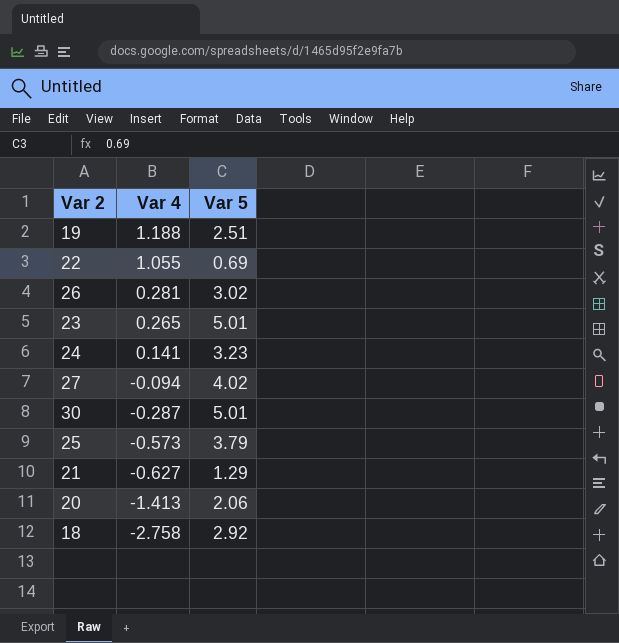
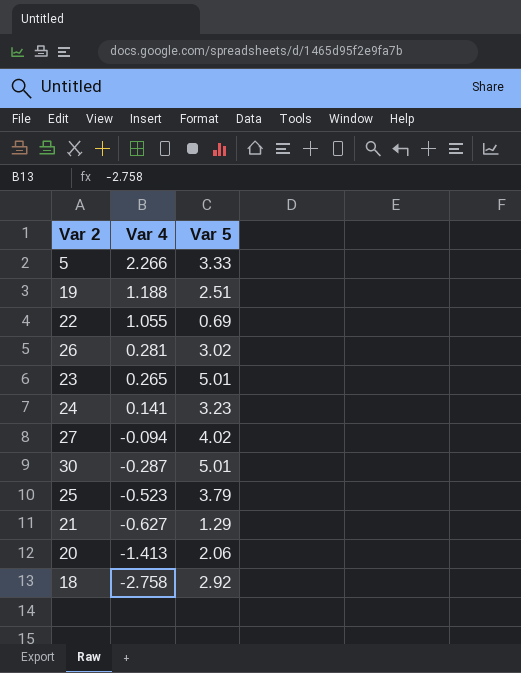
row 5: none -> 2.266 | 3.33
25 | Var 4: -0.573 -> -0.523

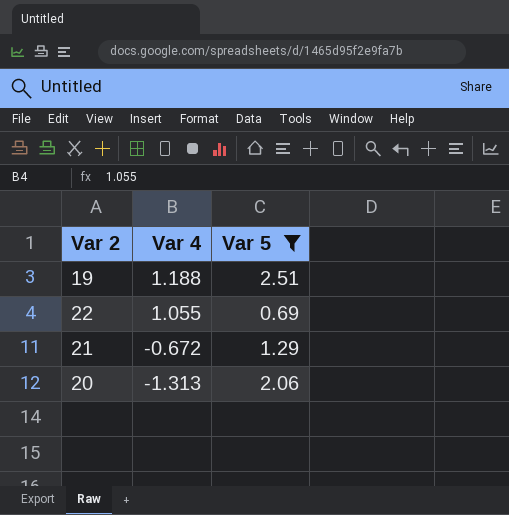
filter: none -> Var 5 <= 2.51
21 | Var 4: -0.627 -> -0.672
20 | Var 4: -1.413 -> -1.313

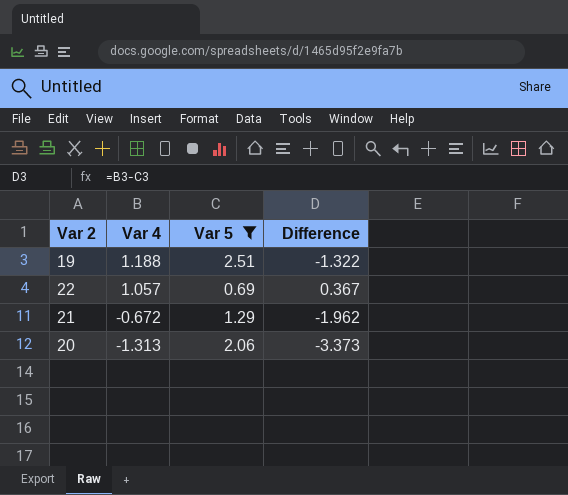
column Difference | formula: none -> [Var 4] - [Var 5]
22 | Var 4: 1.055 -> 1.057

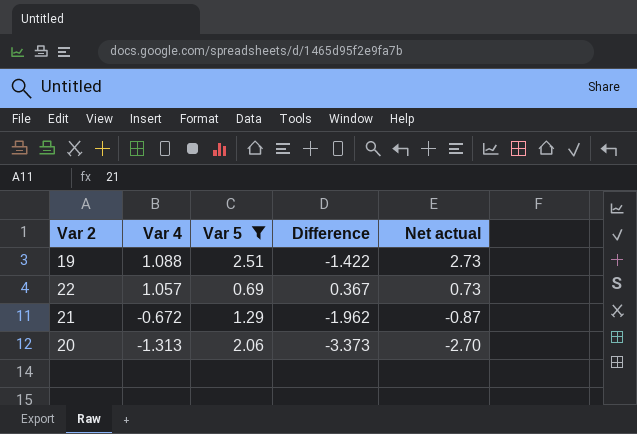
column Net actual | formula: none -> [Var 4] * [Var 5]
19 | Var 4: 1.188 -> 1.088
19 | Difference: -1.322 -> -1.422

